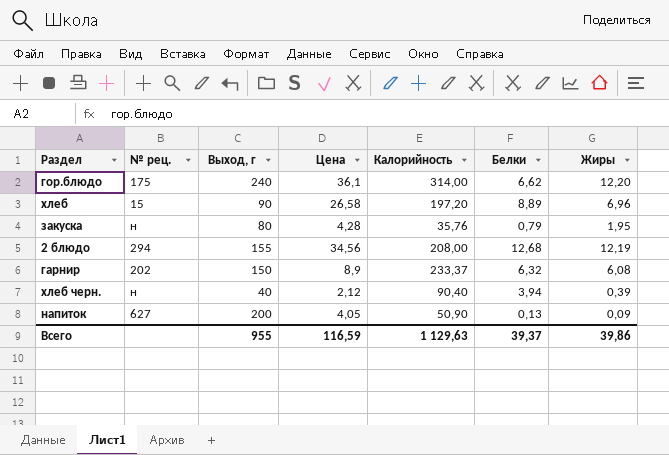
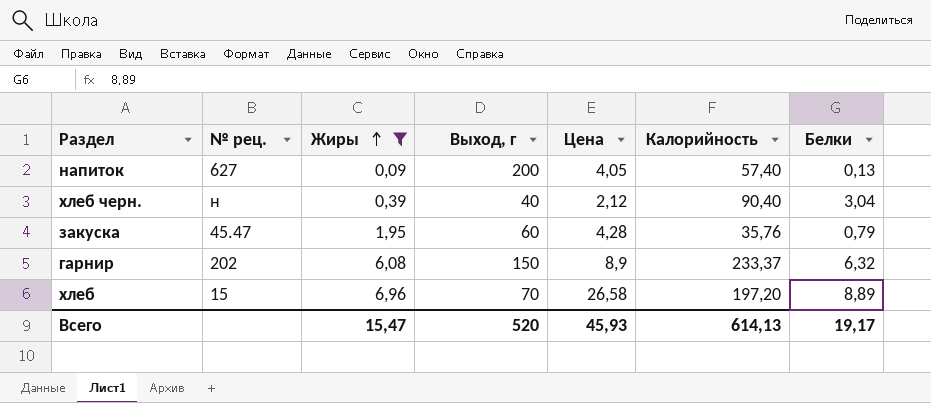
filter: none -> Жиры <= 6,96
row order: none -> Жиры ascending
column Жиры | position: 7 -> 3
напиток | Калорийность: 50,90 -> 57,40
хлеб черн. | Белки: 3,94 -> 3,04
закуска | № рец.: н -> 45.47
закуска | Выход, г: 80 -> 60
хлеб | Выход, г: 90 -> 70
Всего | Жиры: 39,86 -> 15,47
Всего | Выход, г: 955 -> 520
Всего | Цена: 116,59 -> 45,93
Всего | Калорийность: 1 129,63 -> 614,13
Всего | Белки: 39,37 -> 19,17

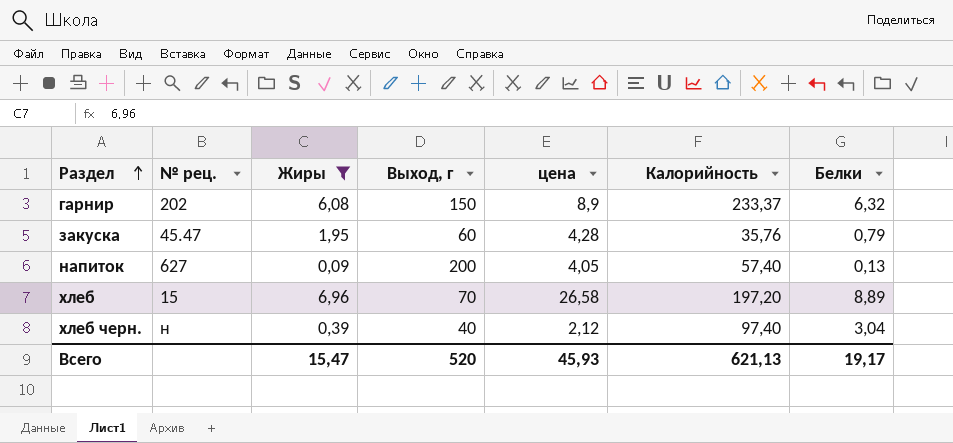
row order: Жиры ascending -> Раздел ascending
column name: Цена -> цена
хлеб черн. | Калорийность: 90,40 -> 97,40
Всего | Калорийность: 614,13 -> 621,13

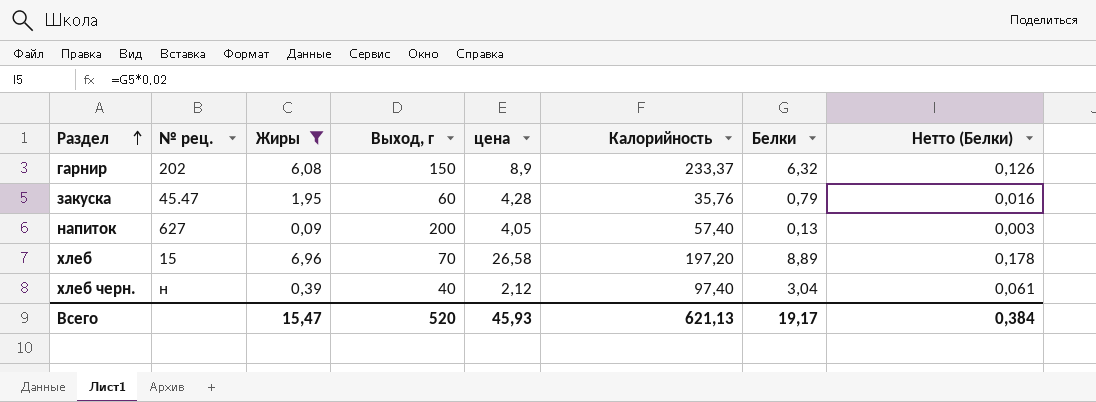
column Нетто (Белки) | formula: none -> [Белки] * 0,02

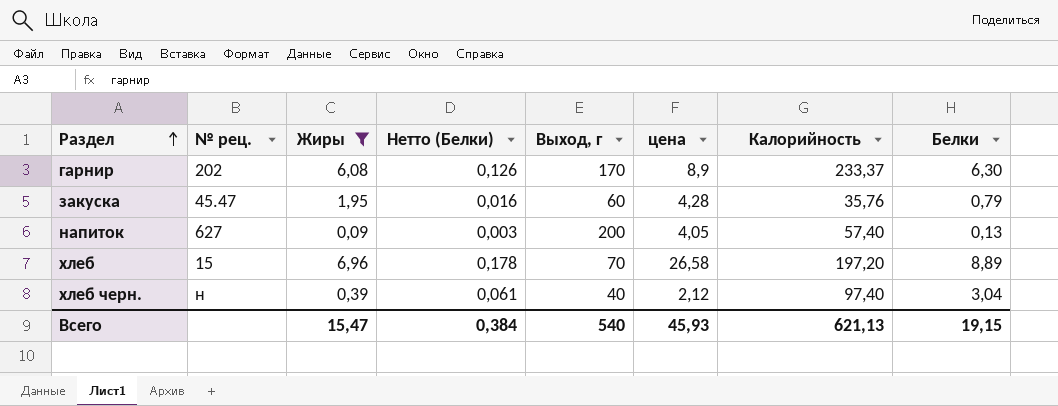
column Нетто (Белки) | position: 8 -> 4
гарнир | Выход, г: 150 -> 170
гарнир | Белки: 6,32 -> 6,30
Всего | Выход, г: 520 -> 540
Всего | Белки: 19,17 -> 19,15

